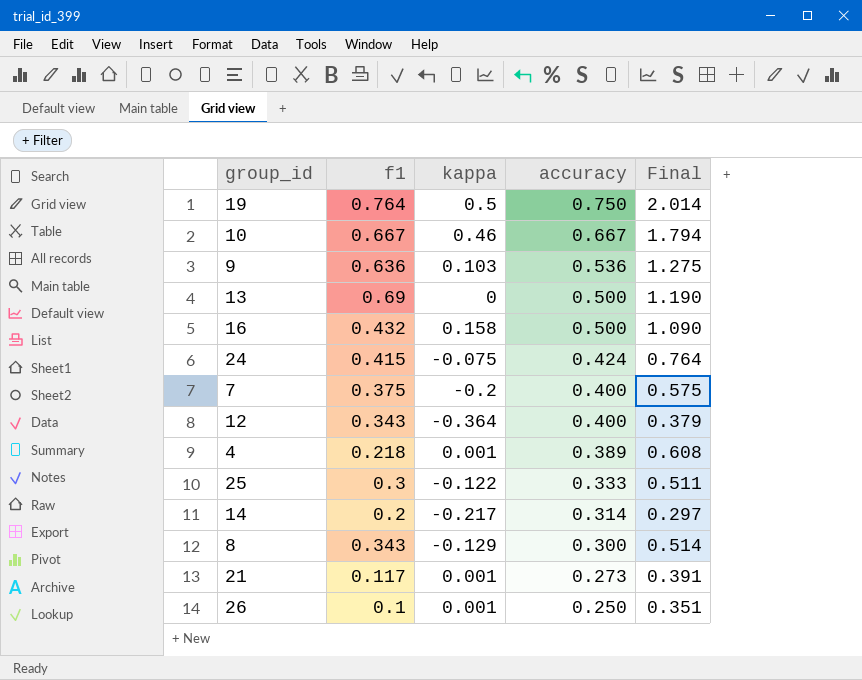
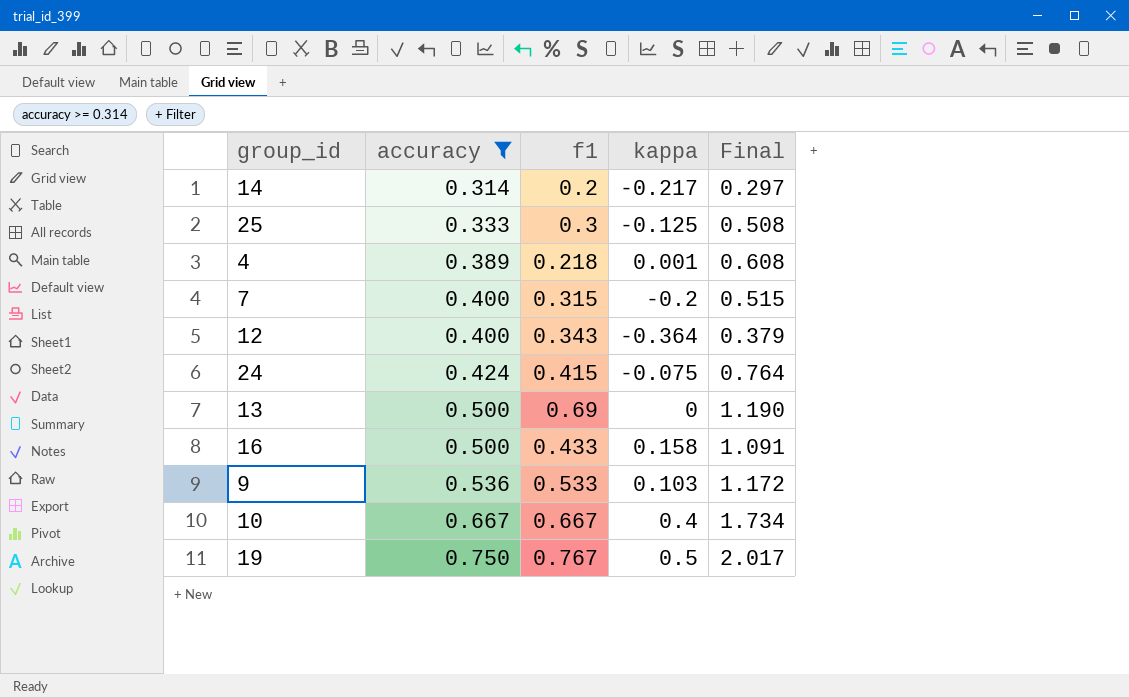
filter: none -> accuracy >= 0.314
row order: accuracy descending -> accuracy ascending
column accuracy | position: 4 -> 2
25 | kappa: -0.122 -> -0.125
25 | Final: 0.511 -> 0.508
7 | f1: 0.375 -> 0.315
7 | Final: 0.575 -> 0.515
16 | f1: 0.432 -> 0.433
16 | Final: 1.090 -> 1.091
9 | f1: 0.636 -> 0.533
9 | Final: 1.275 -> 1.172
10 | kappa: 0.46 -> 0.4
10 | Final: 1.794 -> 1.734
19 | f1: 0.764 -> 0.767
19 | Final: 2.014 -> 2.017

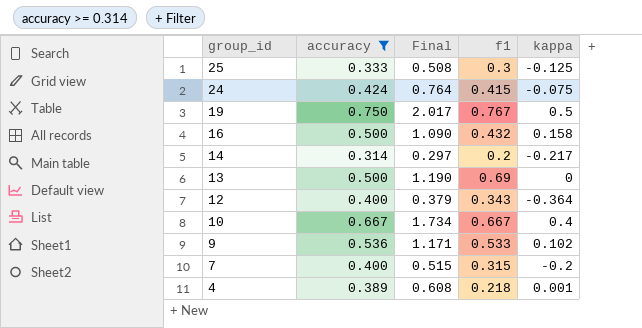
row order: accuracy ascending -> group_id descending
column Final | position: 5 -> 3
16 | Final: 1.091 -> 1.090
16 | f1: 0.433 -> 0.432
9 | Final: 1.172 -> 1.171
9 | kappa: 0.103 -> 0.102

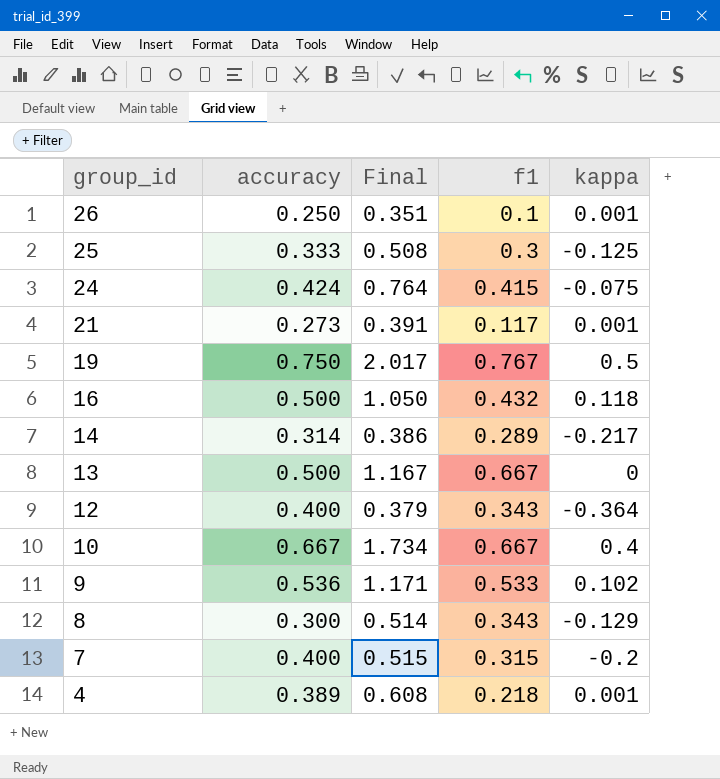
filter: accuracy >= 0.314 -> none
16 | Final: 1.090 -> 1.050
16 | kappa: 0.158 -> 0.118
14 | Final: 0.297 -> 0.386
14 | f1: 0.2 -> 0.289
13 | Final: 1.190 -> 1.167
13 | f1: 0.69 -> 0.667

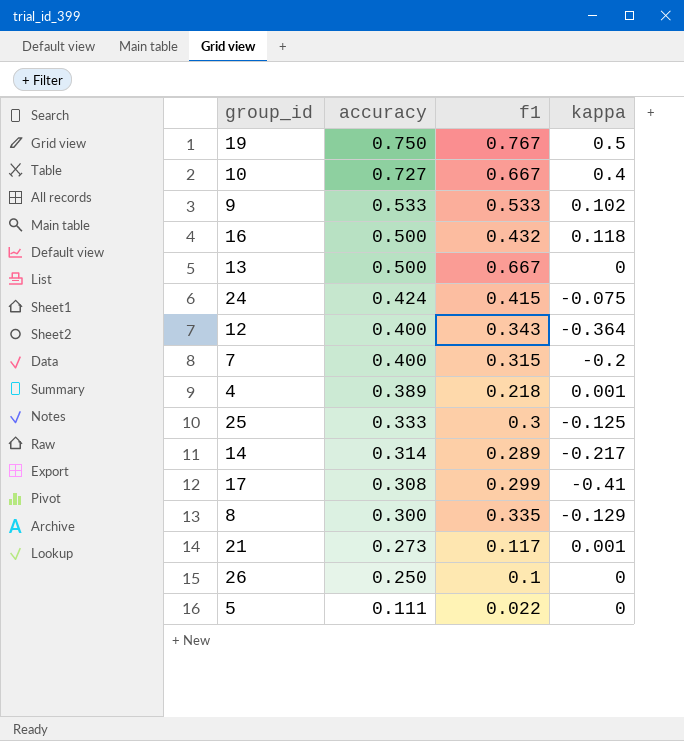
row order: group_id descending -> accuracy descending
column Final | formula: [accuracy] + [f1] + [kappa] -> none
10 | accuracy: 0.667 -> 0.727
9 | accuracy: 0.536 -> 0.533
row 17: none -> 0.308 | 0.299 | -0.41
8 | f1: 0.343 -> 0.335
26 | kappa: 0.001 -> 0
row 5: none -> 0.111 | 0.022 | 0

